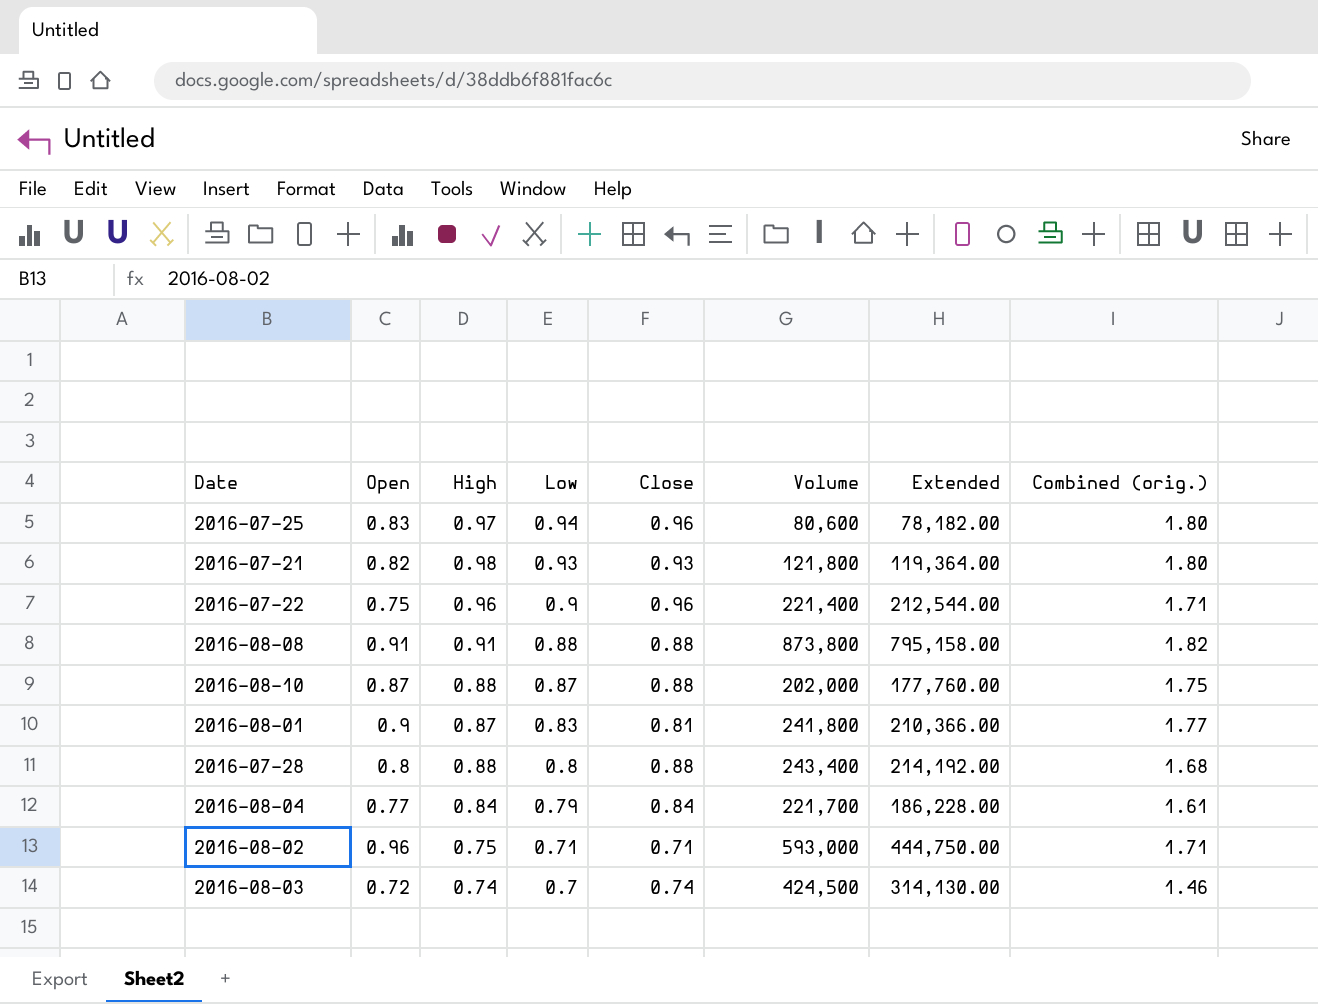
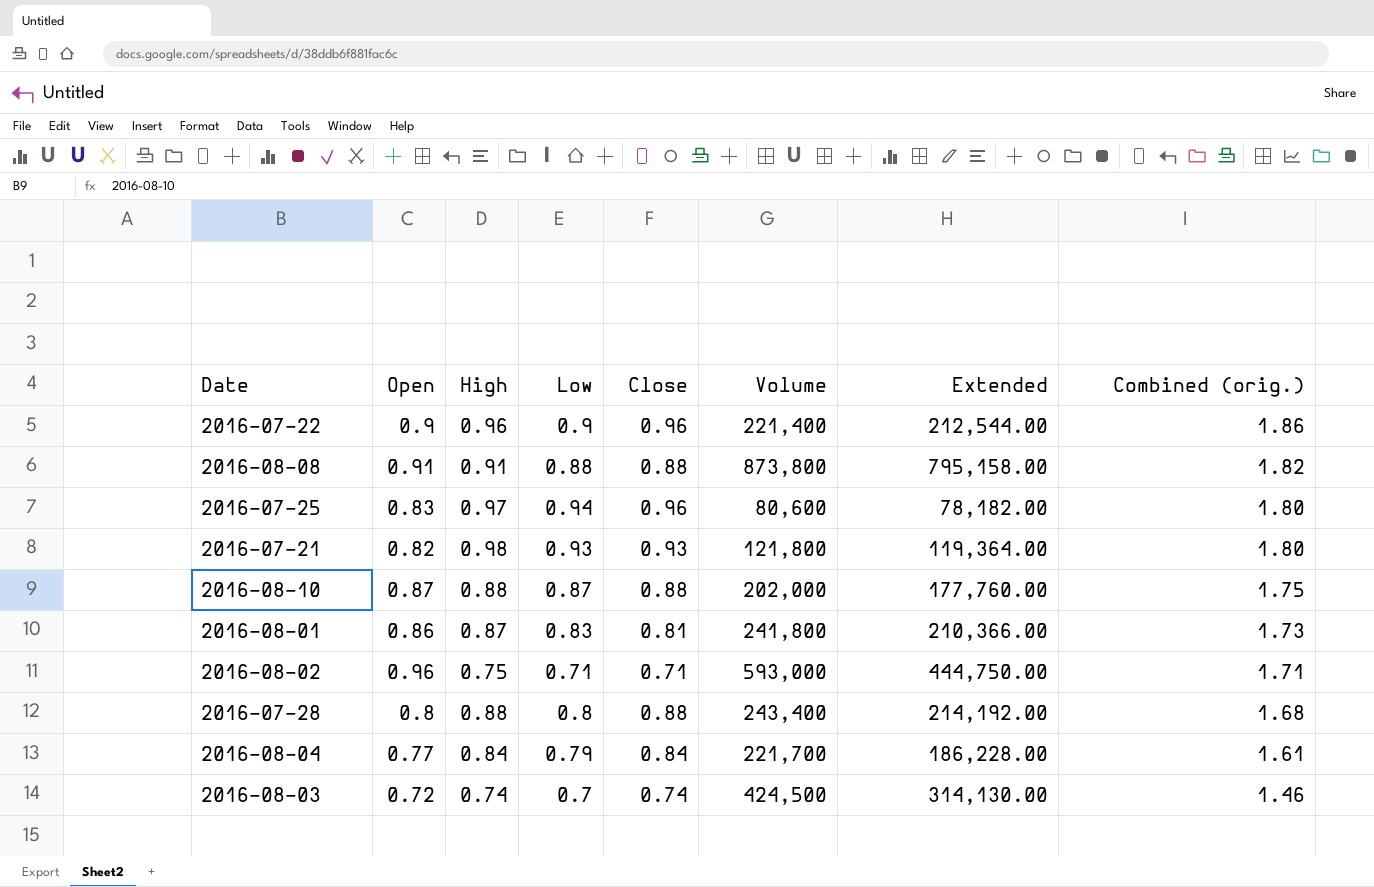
row order: Low descending -> Combined (orig.) descending
2016-07-22 | Open: 0.75 -> 0.9
2016-07-22 | Combined (orig.): 1.71 -> 1.86
2016-08-01 | Open: 0.9 -> 0.86
2016-08-01 | Combined (orig.): 1.77 -> 1.73

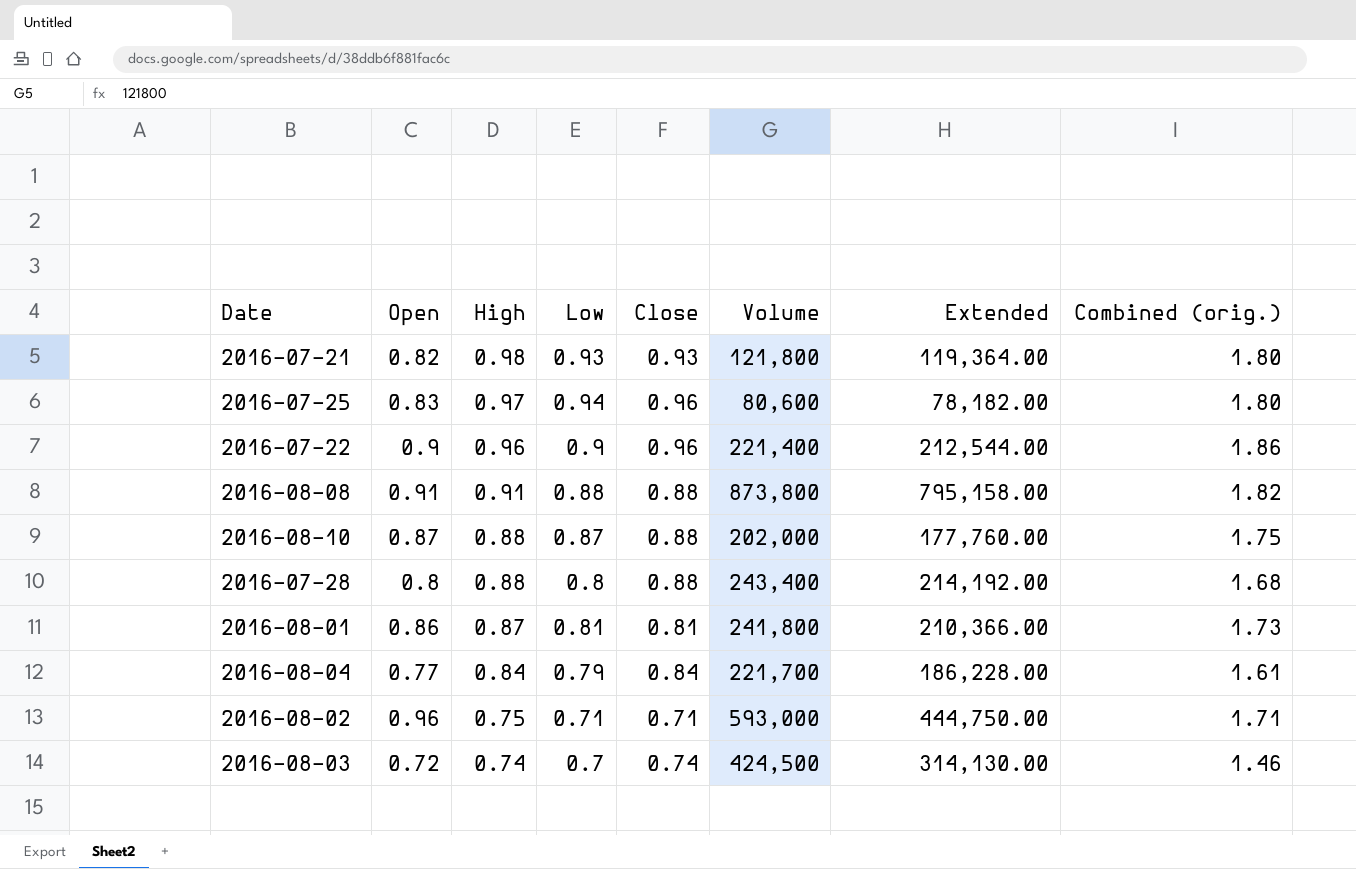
row order: Combined (orig.) descending -> High descending
2016-08-01 | Low: 0.83 -> 0.81

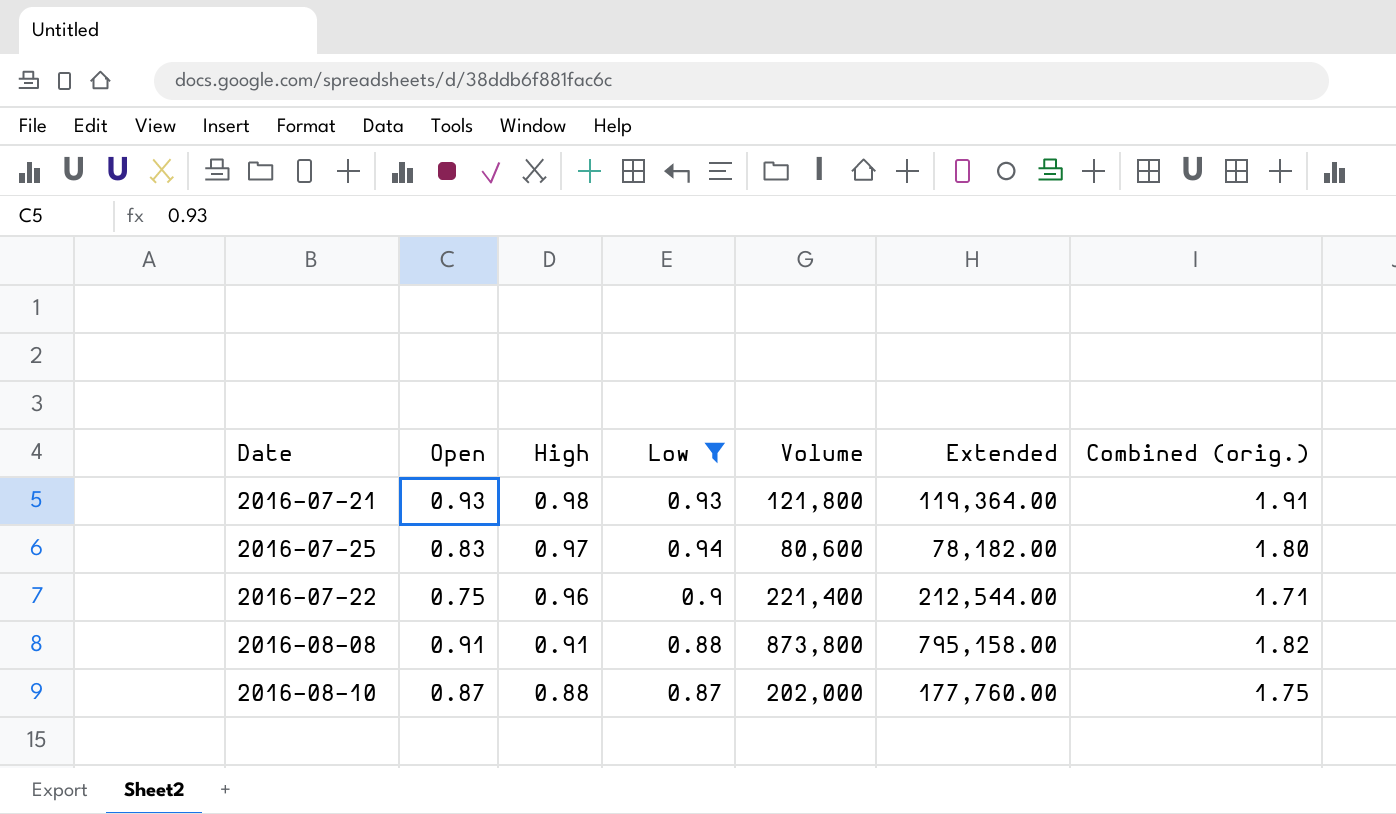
filter: none -> Low >= 0.87
column Close | position: 5 -> none
2016-07-21 | Open: 0.82 -> 0.93
2016-07-21 | Combined (orig.): 1.80 -> 1.91
2016-07-22 | Open: 0.9 -> 0.75
2016-07-22 | Combined (orig.): 1.86 -> 1.71

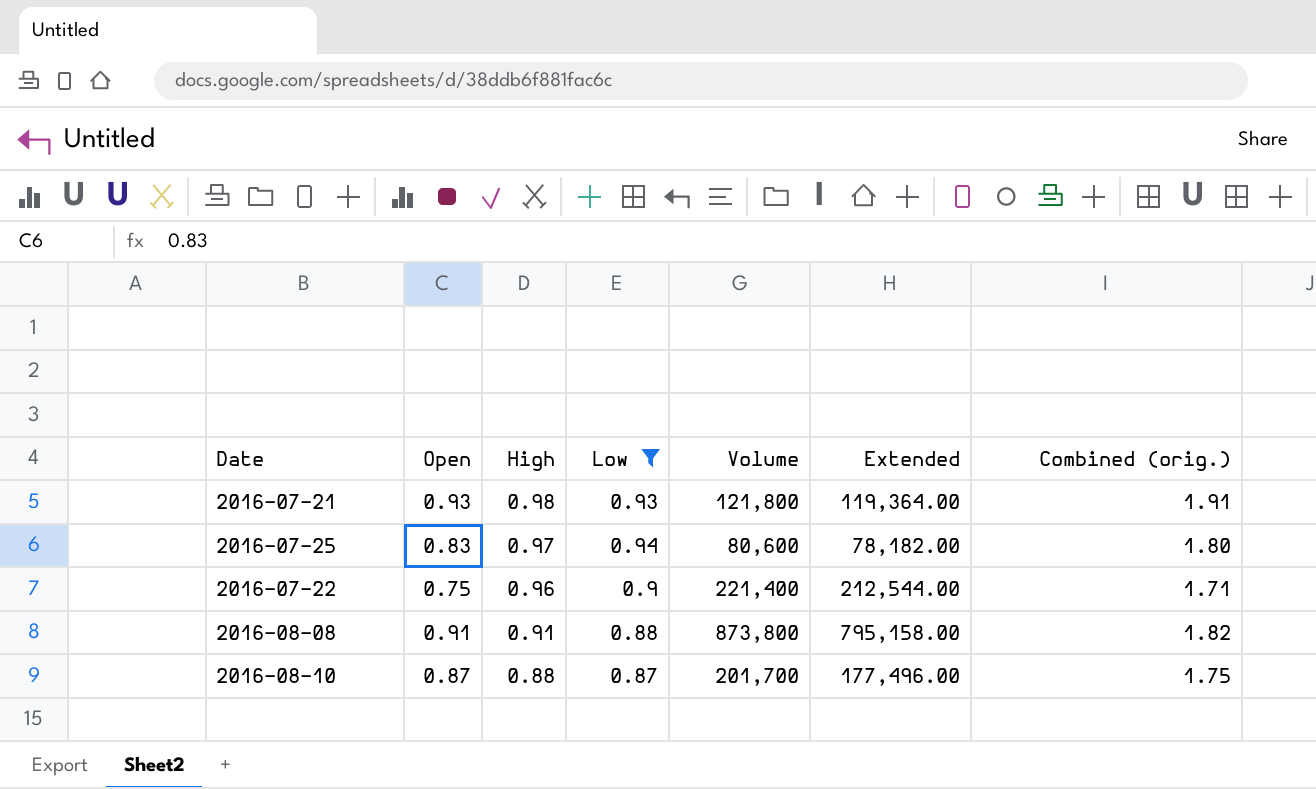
2016-08-10 | Volume: 202,000 -> 201,700
2016-08-10 | Extended: 177,760.00 -> 177,496.00

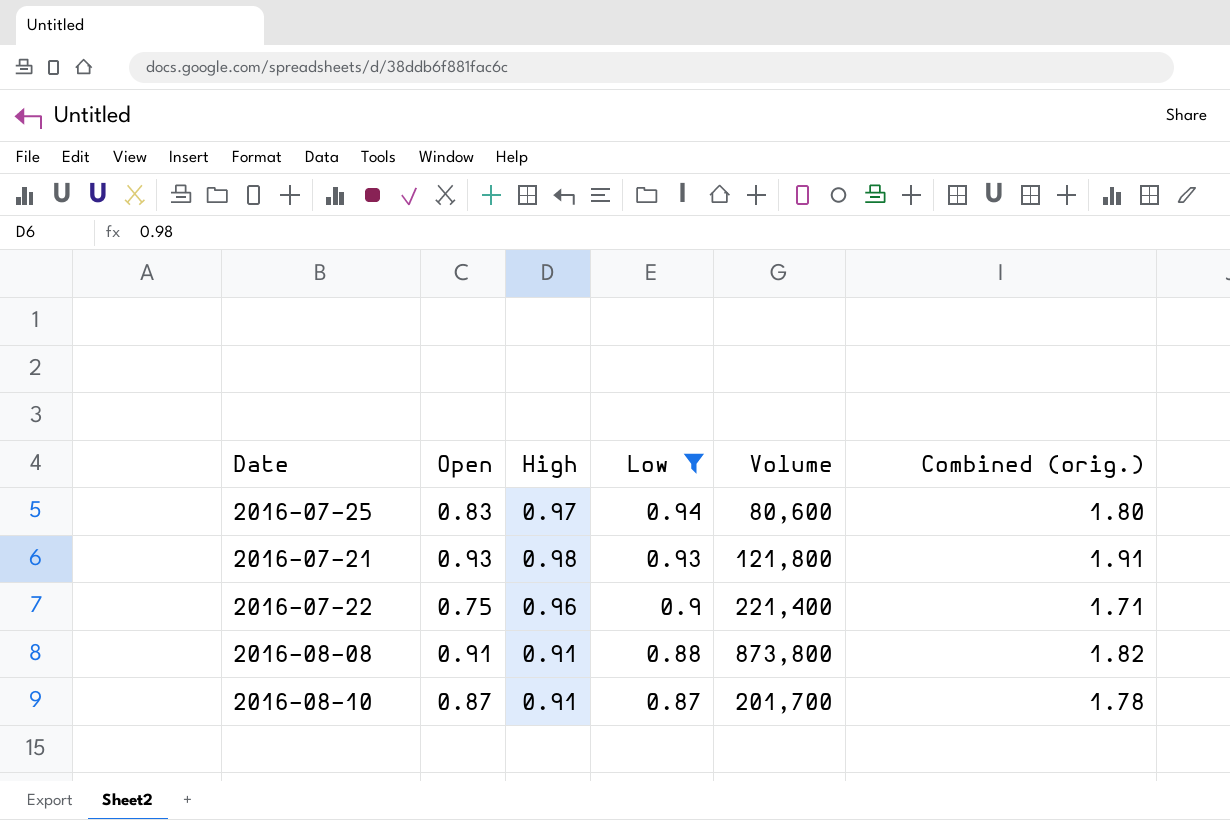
row order: High descending -> Low descending
column Extended | formula: [High] * [Volume] -> none
2016-08-10 | High: 0.88 -> 0.91
2016-08-10 | Combined (orig.): 1.75 -> 1.78

